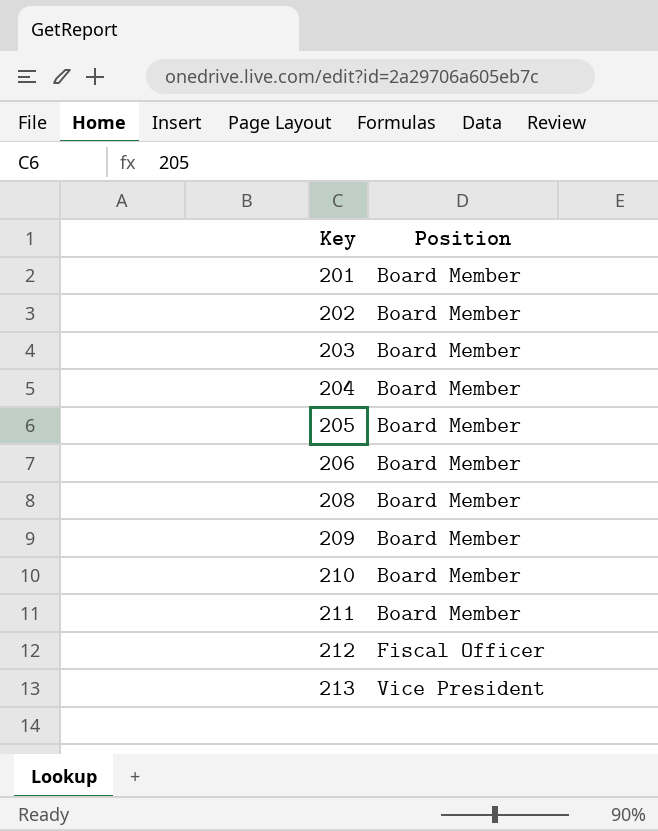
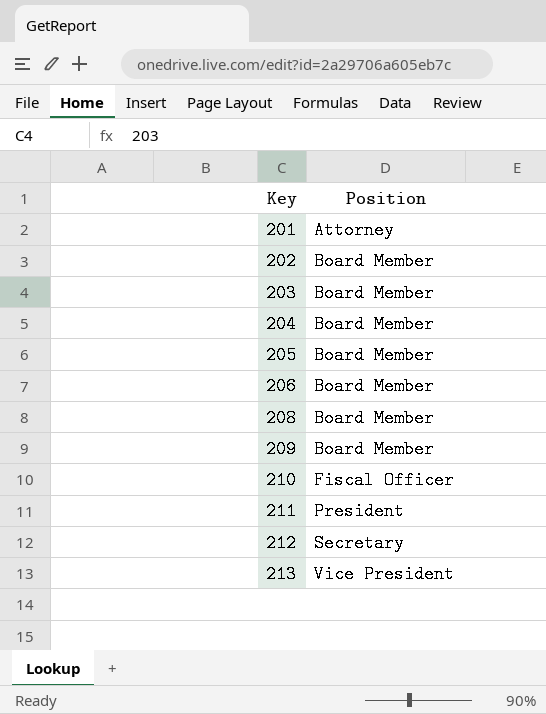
201 | Position: Board Member -> Attorney
210 | Position: Board Member -> Fiscal Officer
211 | Position: Board Member -> President
212 | Position: Fiscal Officer -> Secretary

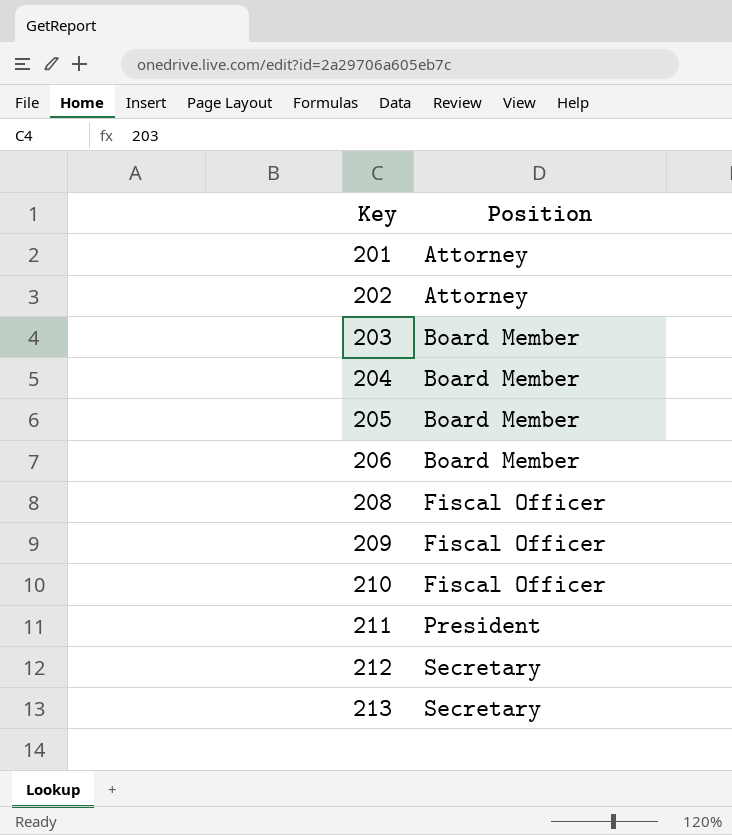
202 | Position: Board Member -> Attorney
208 | Position: Board Member -> Fiscal Officer
209 | Position: Board Member -> Fiscal Officer
213 | Position: Vice President -> Secretary

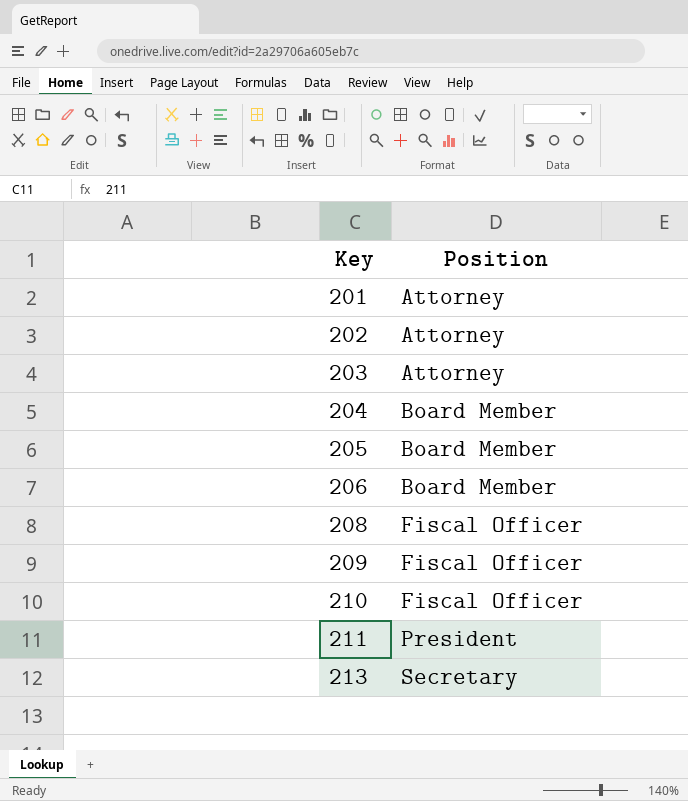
row 212: Secretary -> none
203 | Position: Board Member -> Attorney

